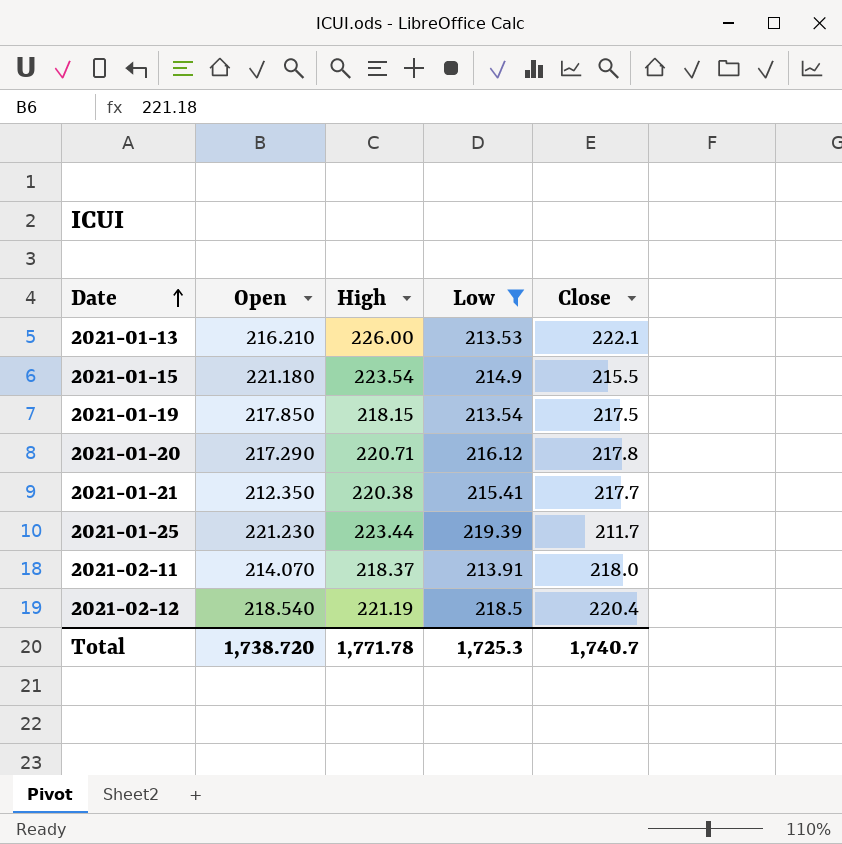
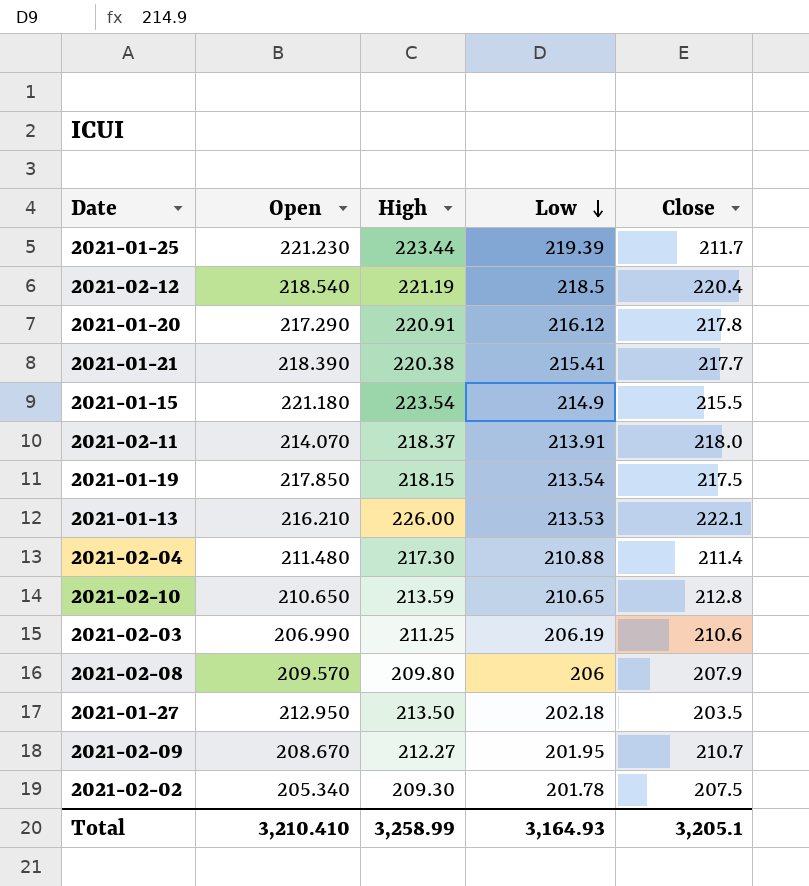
filter: Low >= 213.53 -> none
row order: Date ascending -> Low descending
2021-01-20 | High: 220.71 -> 220.91
2021-01-21 | Open: 212.350 -> 218.390
Total | Open: 1,738.720 -> 3,210.410
Total | High: 1,771.78 -> 3,258.99
Total | Low: 1,725.3 -> 3,164.93
Total | Close: 1,740.7 -> 3,205.1

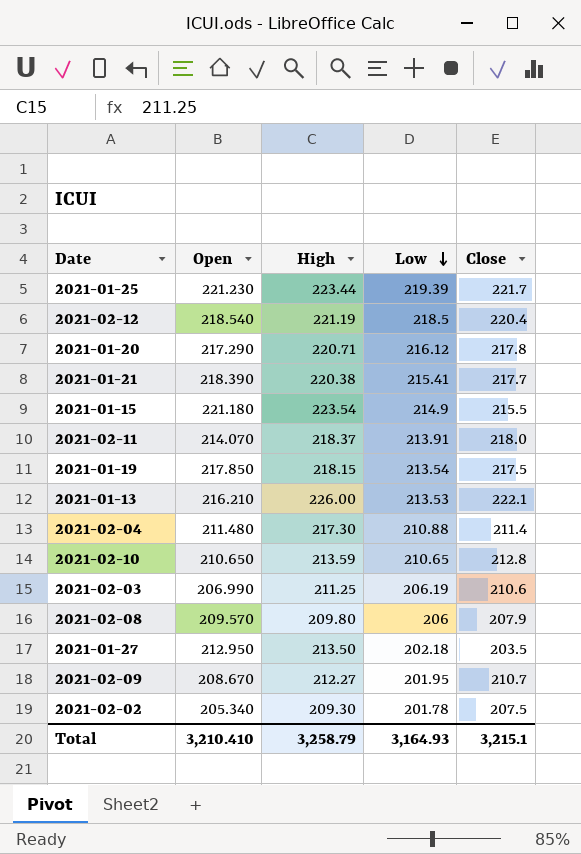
2021-01-25 | Close: 211.7 -> 221.7
2021-01-20 | High: 220.91 -> 220.71
Total | High: 3,258.99 -> 3,258.79
Total | Close: 3,205.1 -> 3,215.1

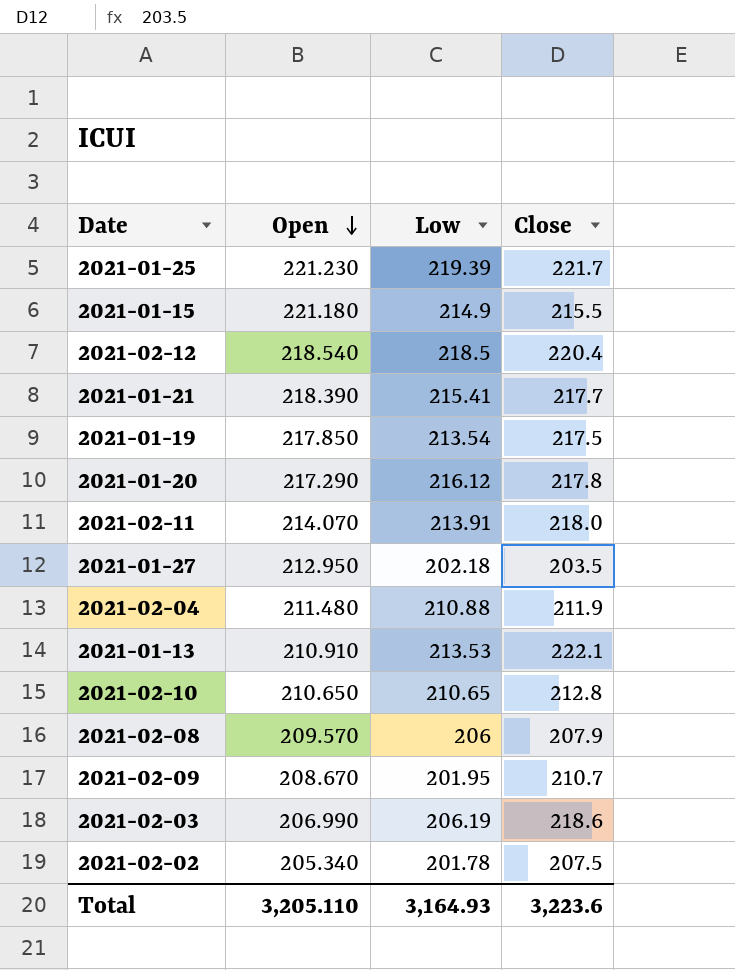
row order: Low descending -> Open descending
column High | position: 3 -> none
2021-02-04 | Close: 211.4 -> 211.9
2021-01-13 | Open: 216.210 -> 210.910
2021-02-03 | Close: 210.6 -> 218.6
Total | Open: 3,210.410 -> 3,205.110
Total | Close: 3,215.1 -> 3,223.6

